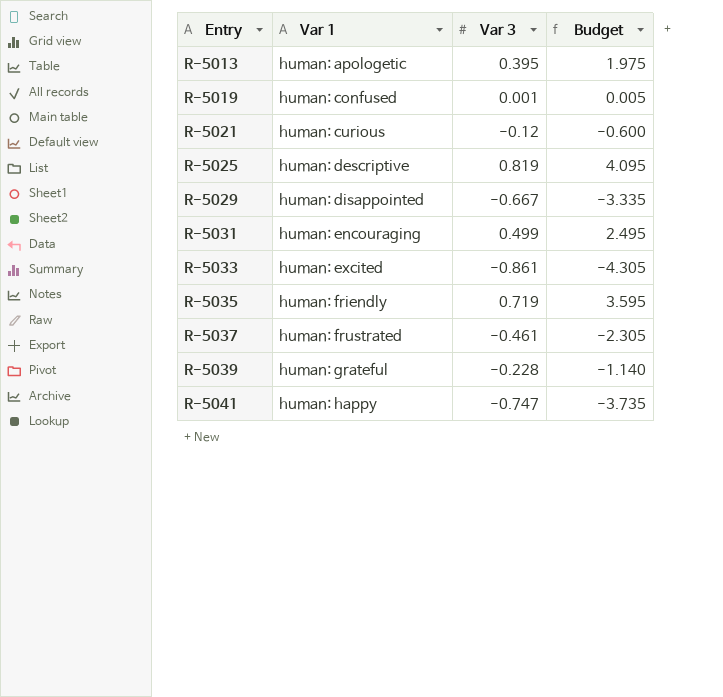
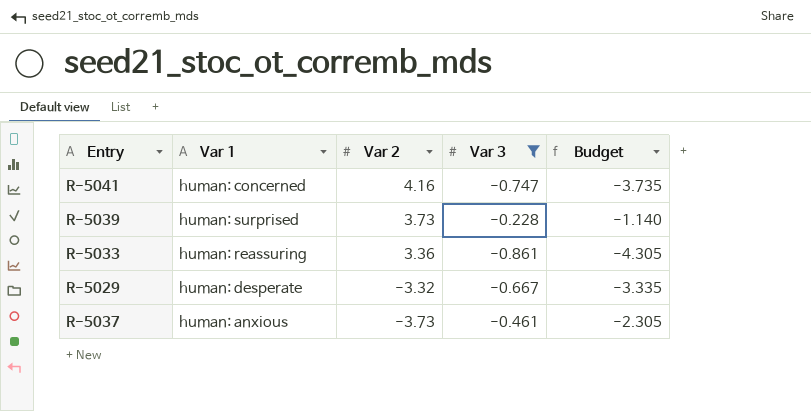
filter: none -> Var 3 <= -0.228
row order: Entry ascending -> Var 2 descending
column Var 2 | position: none -> 3
R-5041 | Var 1: human: happy -> human: concerned
R-5039 | Var 1: human: grateful -> human: surprised
R-5033 | Var 1: human: excited -> human: reassuring
R-5029 | Var 1: human: disappointed -> human: desperate
R-5037 | Var 1: human: frustrated -> human: anxious

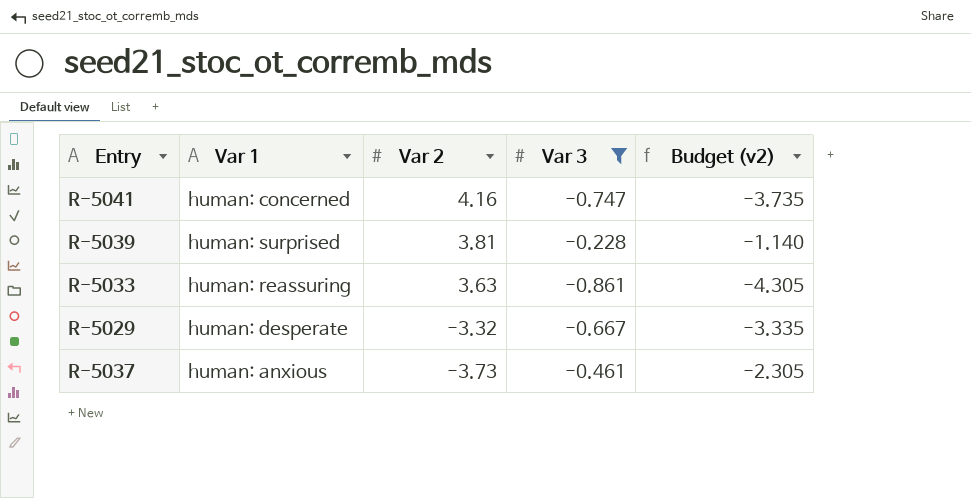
column name: Budget -> Budget (v2)
R-5039 | Var 2: 3.73 -> 3.81
R-5033 | Var 2: 3.36 -> 3.63

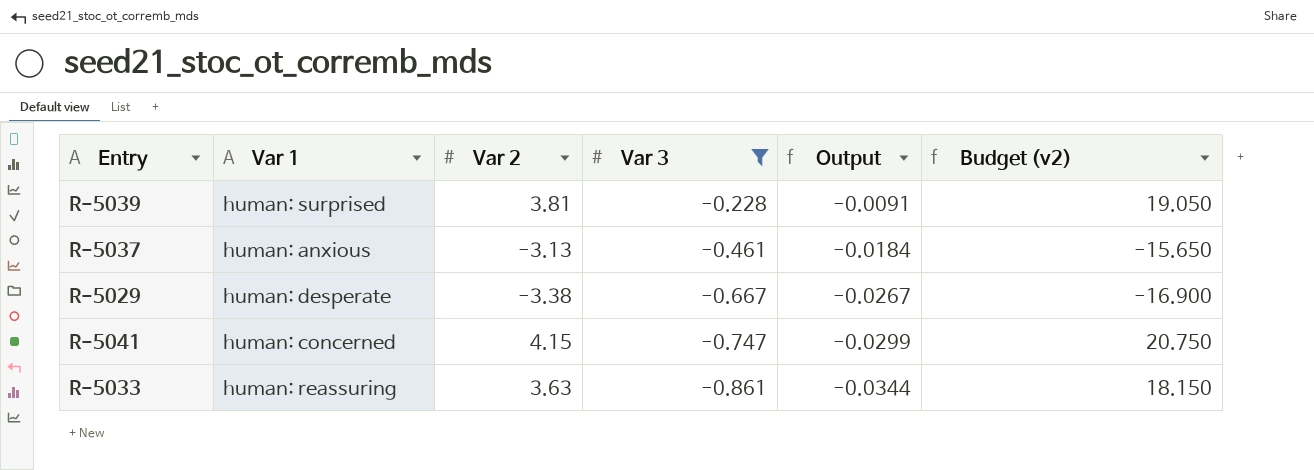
row order: Var 2 descending -> Var 3 descending
column Output | formula: none -> [Var 3] * 0.04
column Budget (v2) | formula: [Var 3] * 5 -> [Var 2] * 5
R-5037 | Var 2: -3.73 -> -3.13
R-5029 | Var 2: -3.32 -> -3.38
R-5041 | Var 2: 4.16 -> 4.15

